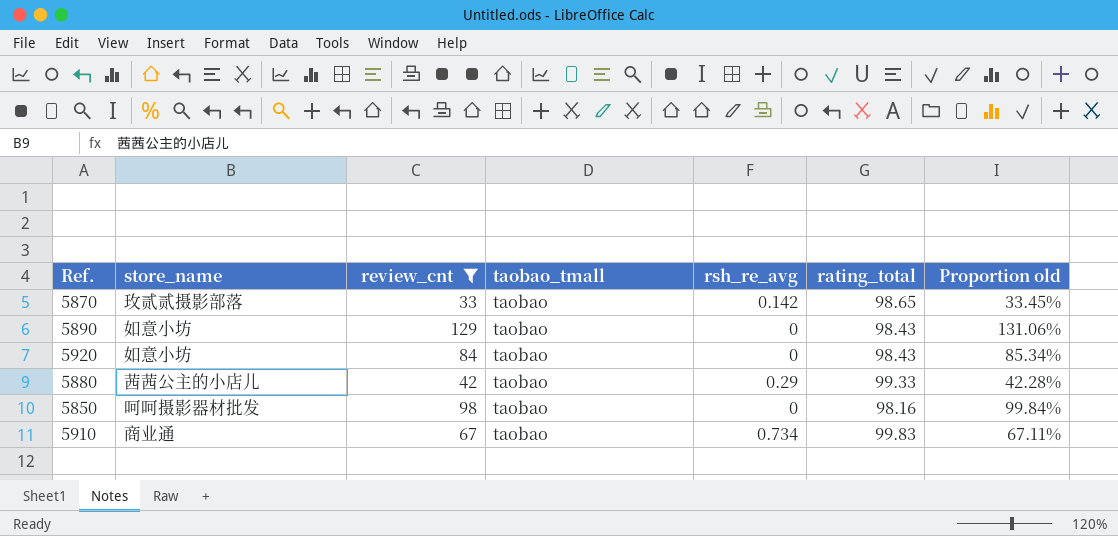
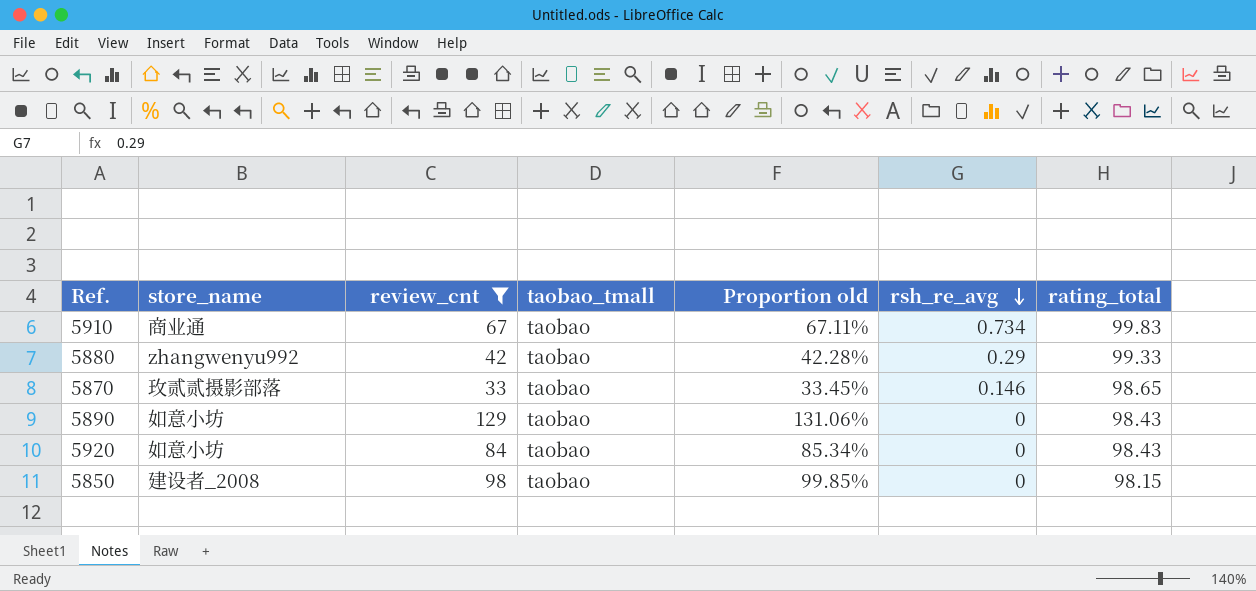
row order: none -> rsh_re_avg descending
column Proportion old | position: 7 -> 5
5880 | store_name: 茜茜公主的小店儿 -> zhangwenyu992
5870 | rsh_re_avg: 0.142 -> 0.146
5850 | store_name: 呵呵摄影器材批发 -> 建设者_2008
5850 | Proportion old: 99.84% -> 99.85%
5850 | rating_total: 98.16 -> 98.15

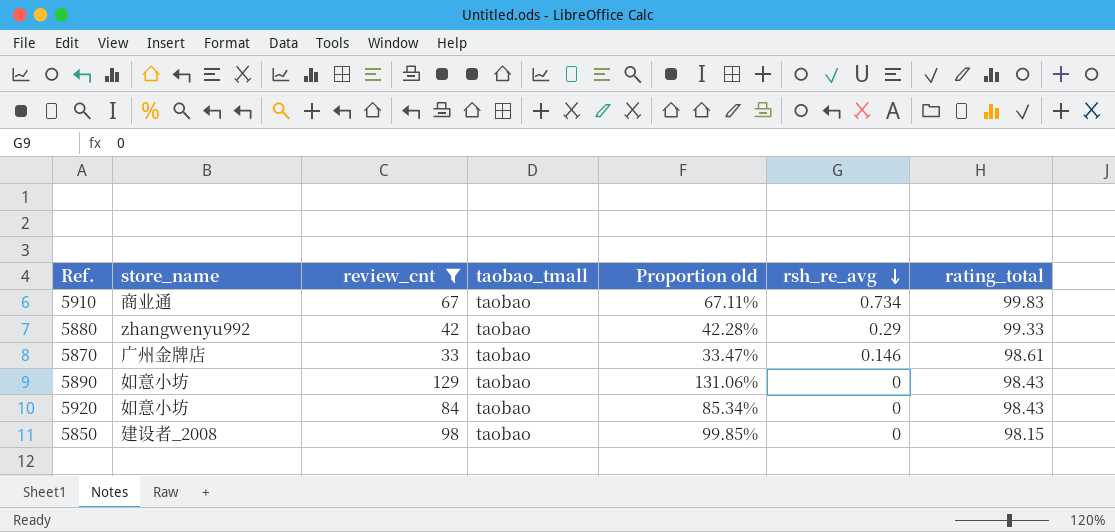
5870 | store_name: 玫贰贰摄影部落 -> 广州金牌店
5870 | Proportion old: 33.45% -> 33.47%
5870 | rating_total: 98.65 -> 98.61

